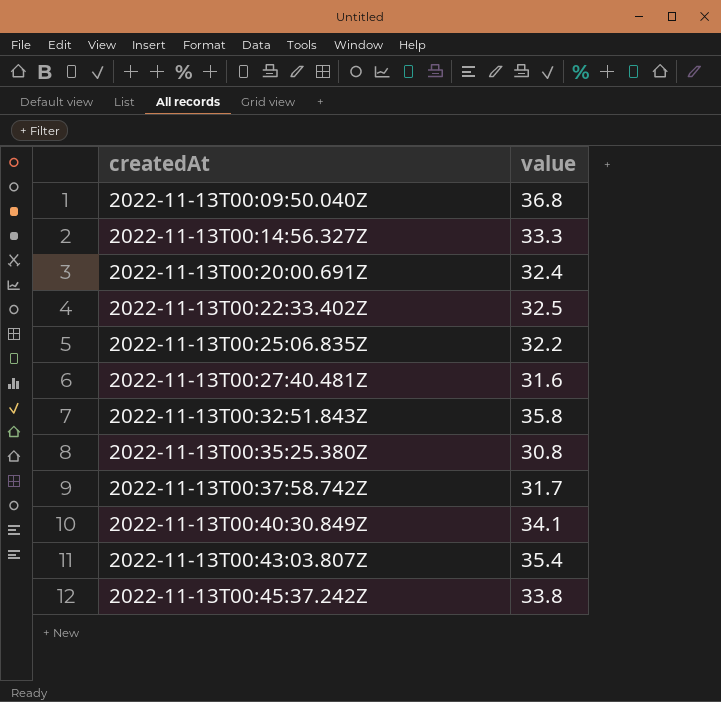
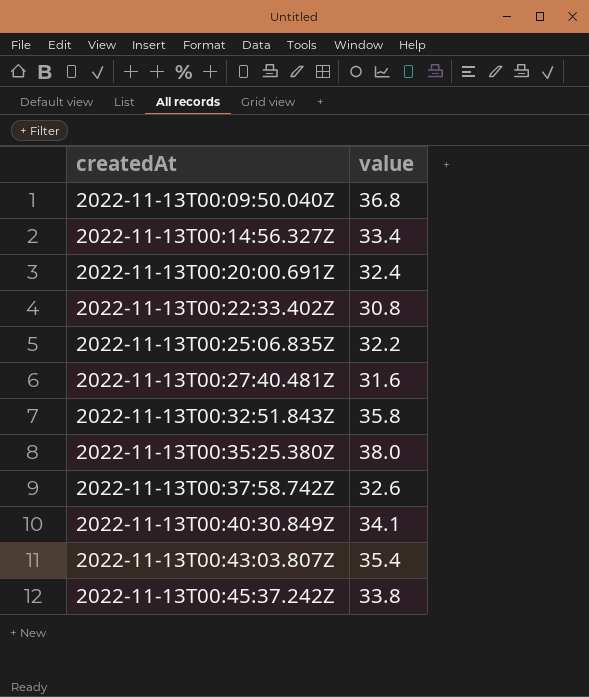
2022-11-13T00:14:56.327Z | value: 33.3 -> 33.4
2022-11-13T00:22:33.402Z | value: 32.5 -> 30.8
2022-11-13T00:35:25.380Z | value: 30.8 -> 38.0
2022-11-13T00:37:58.742Z | value: 31.7 -> 32.6

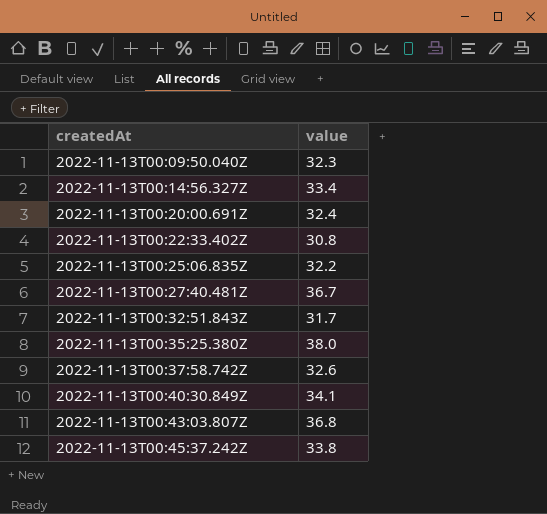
2022-11-13T00:09:50.040Z | value: 36.8 -> 32.3
2022-11-13T00:27:40.481Z | value: 31.6 -> 36.7
2022-11-13T00:32:51.843Z | value: 35.8 -> 31.7
2022-11-13T00:43:03.807Z | value: 35.4 -> 36.8

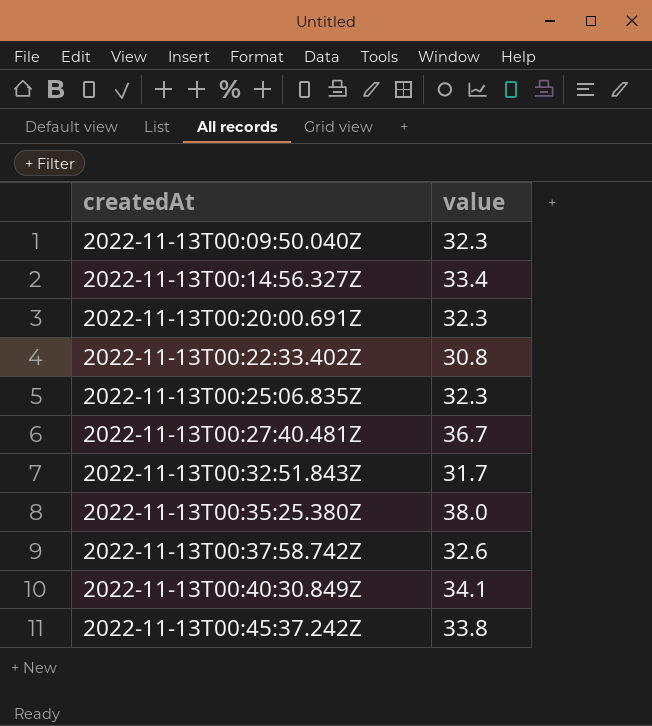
row 2022-11-13T00:43:03.807Z: 36.8 -> none
2022-11-13T00:20:00.691Z | value: 32.4 -> 32.3
2022-11-13T00:25:06.835Z | value: 32.2 -> 32.3

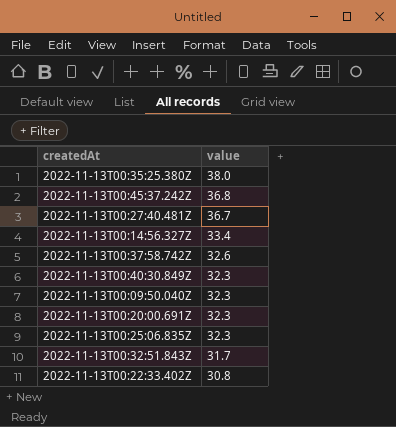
row order: createdAt ascending -> value descending
2022-11-13T00:45:37.242Z | value: 33.8 -> 36.8
2022-11-13T00:40:30.849Z | value: 34.1 -> 32.3

